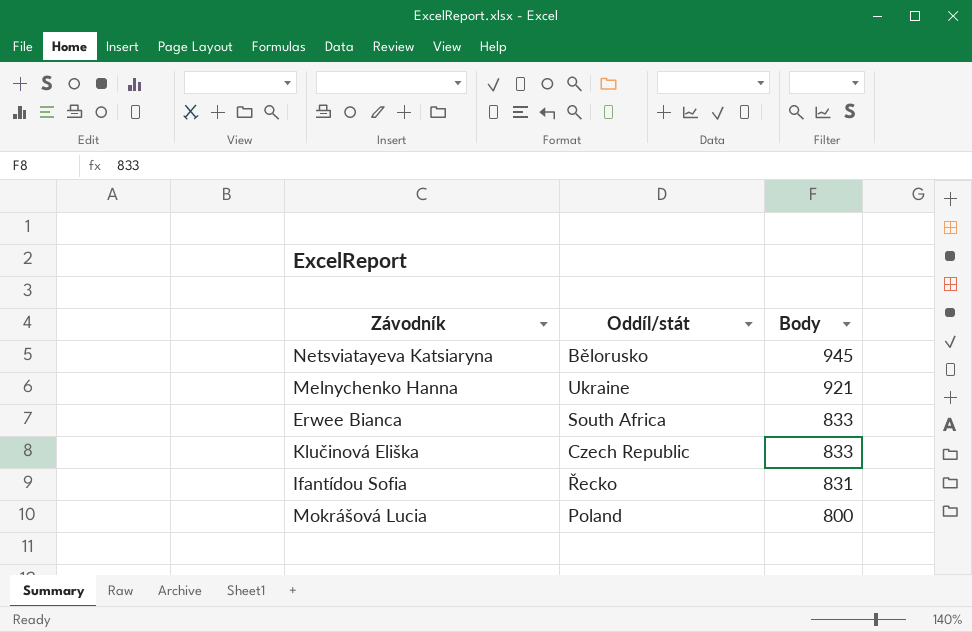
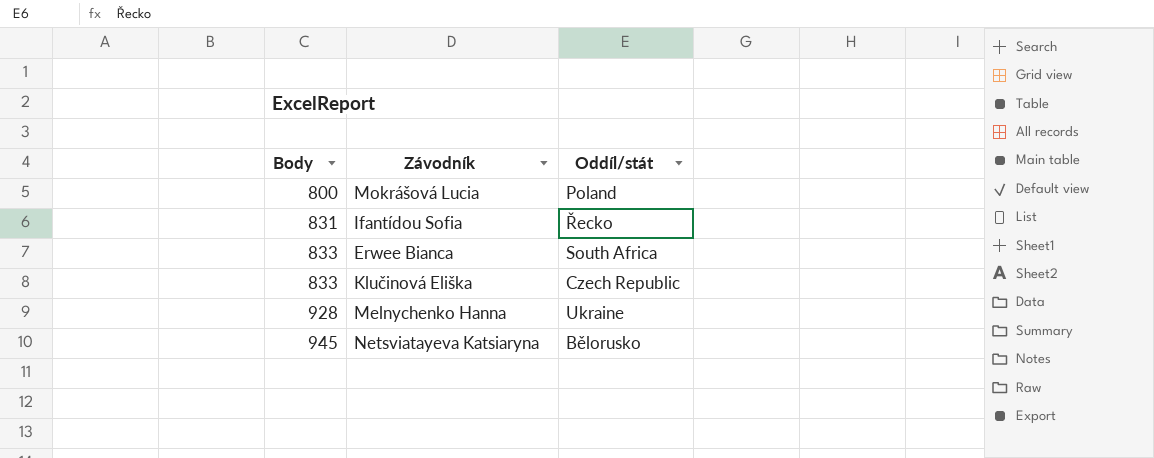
row order: Body descending -> Body ascending
column Body | position: 3 -> 1
Melnychenko Hanna | Body: 921 -> 928

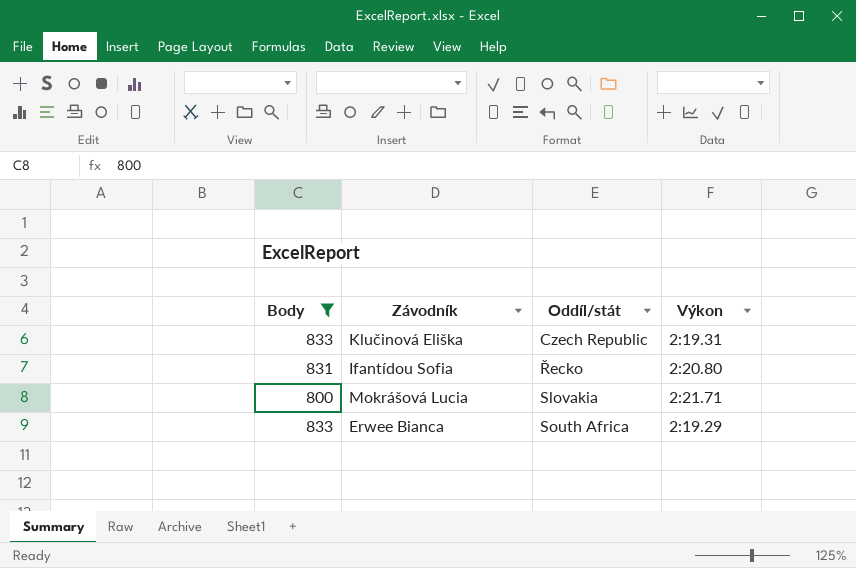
filter: none -> Body <= 833
row order: Body ascending -> Oddíl/stát ascending
column Výkon | position: none -> 4
Mokrášová Lucia | Oddíl/stát: Poland -> Slovakia

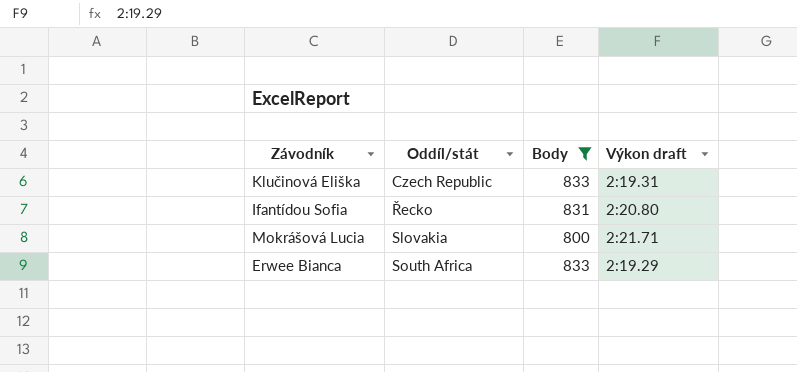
column Body | position: 1 -> 3
column name: Výkon -> Výkon draft

